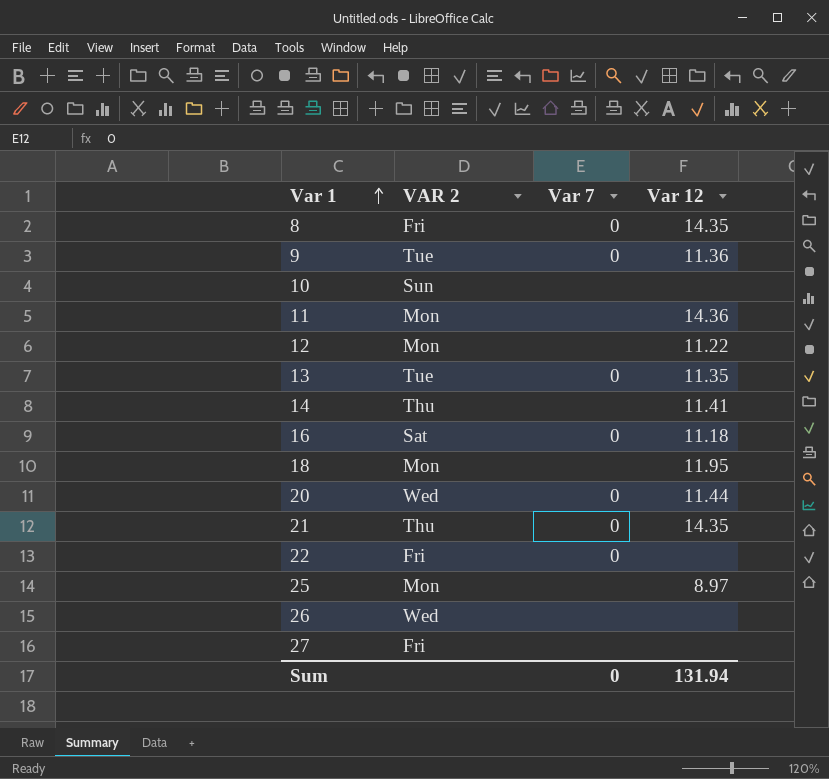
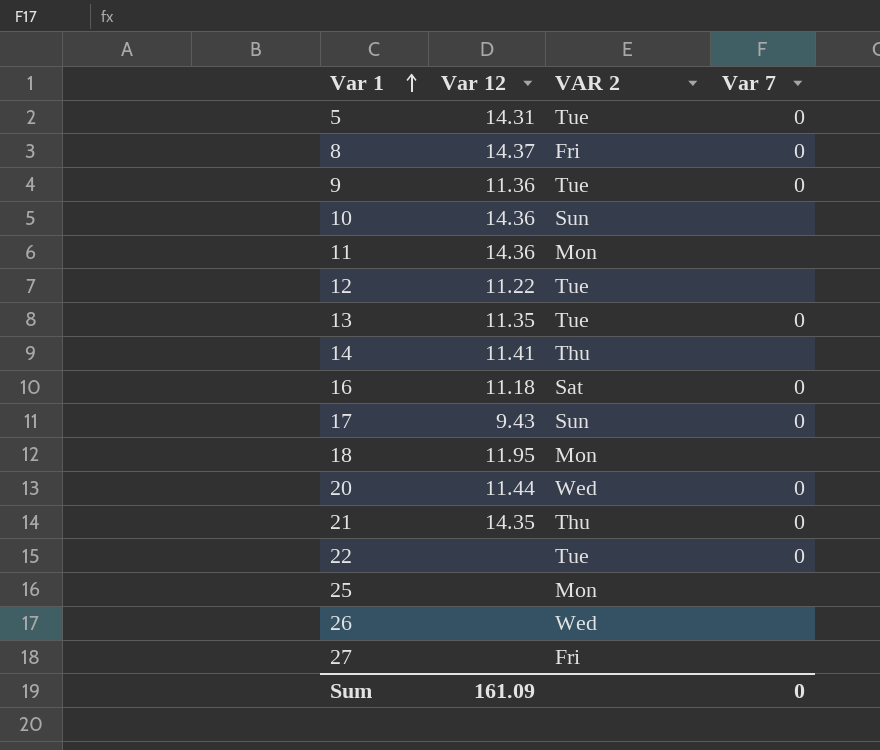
column Var 12 | position: 4 -> 2
row 5: none -> 14.31 | Tue | 0
8 | Var 12: 14.35 -> 14.37
10 | Var 12: none -> 14.36
12 | VAR 2: Mon -> Tue
row 17: none -> 9.43 | Sun | 0
22 | VAR 2: Fri -> Tue
25 | Var 12: 8.97 -> none
Sum | Var 12: 131.94 -> 161.09

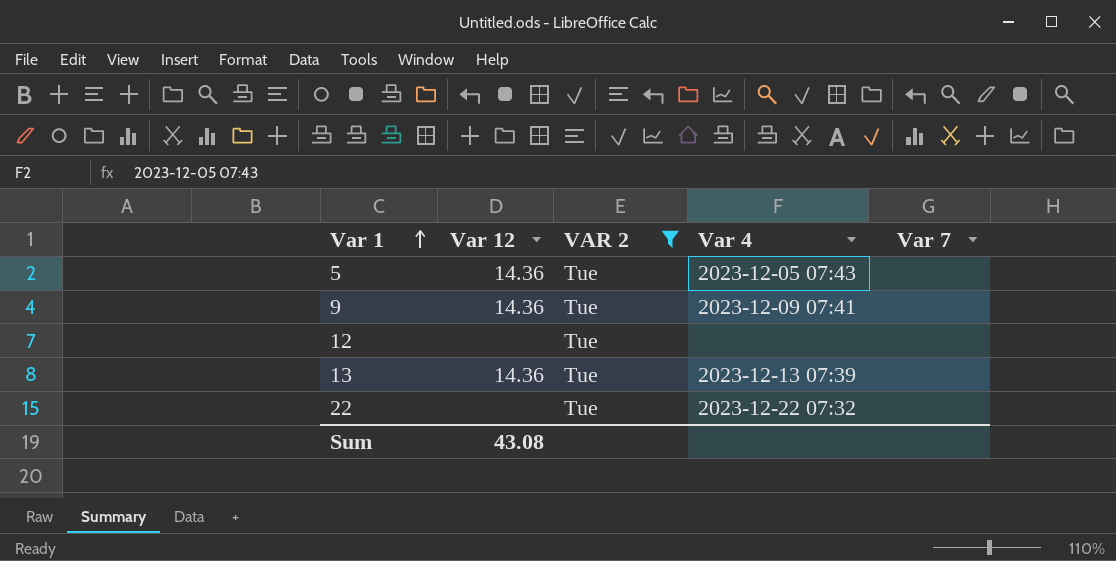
filter: none -> VAR 2 = Tue
column Var 4 | position: none -> 4
5 | Var 12: 14.31 -> 14.36
5 | Var 7: 0 -> none
9 | Var 12: 11.36 -> 14.36
9 | Var 7: 0 -> none
12 | Var 12: 11.22 -> none
13 | Var 12: 11.35 -> 14.36
13 | Var 7: 0 -> none
22 | Var 7: 0 -> none
Sum | Var 12: 161.09 -> 43.08
Sum | Var 7: 0 -> none

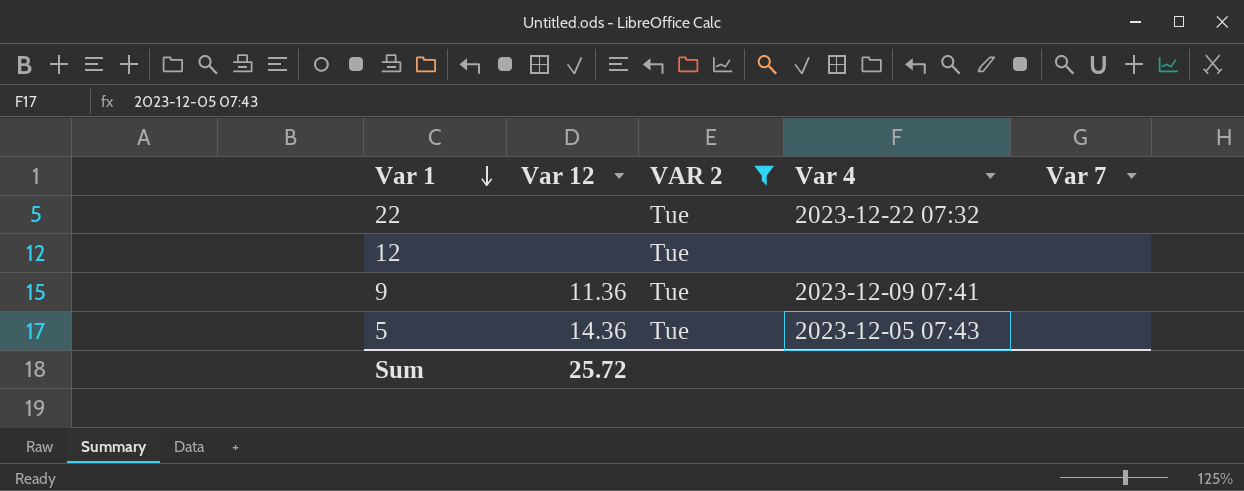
row order: Var 1 ascending -> Var 1 descending
row 13: 14.36 | Tue | 2023-12-13 07:39 | none -> none
9 | Var 12: 14.36 -> 11.36
Sum | Var 12: 43.08 -> 25.72

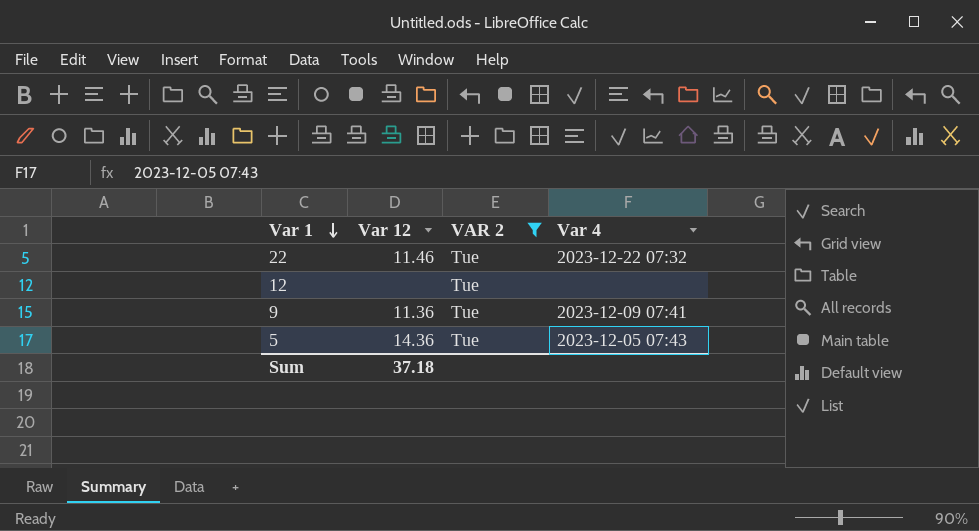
column Var 7 | position: 5 -> none
22 | Var 12: none -> 11.46
Sum | Var 12: 25.72 -> 37.18

